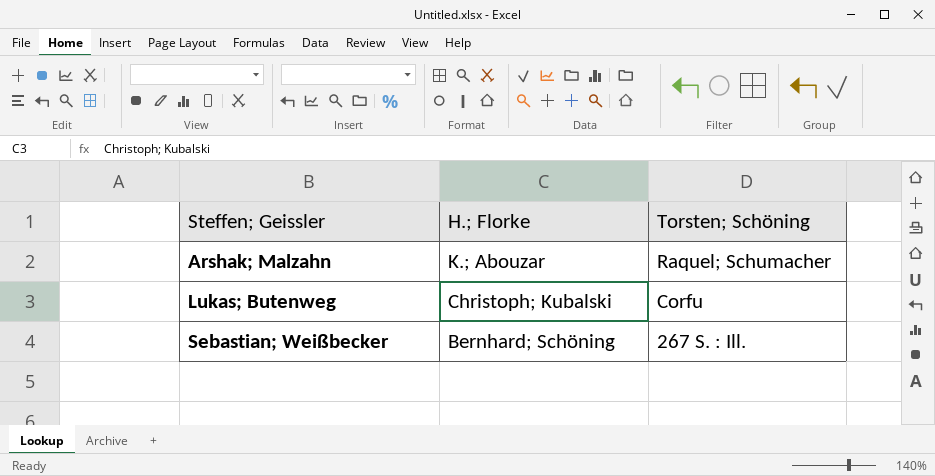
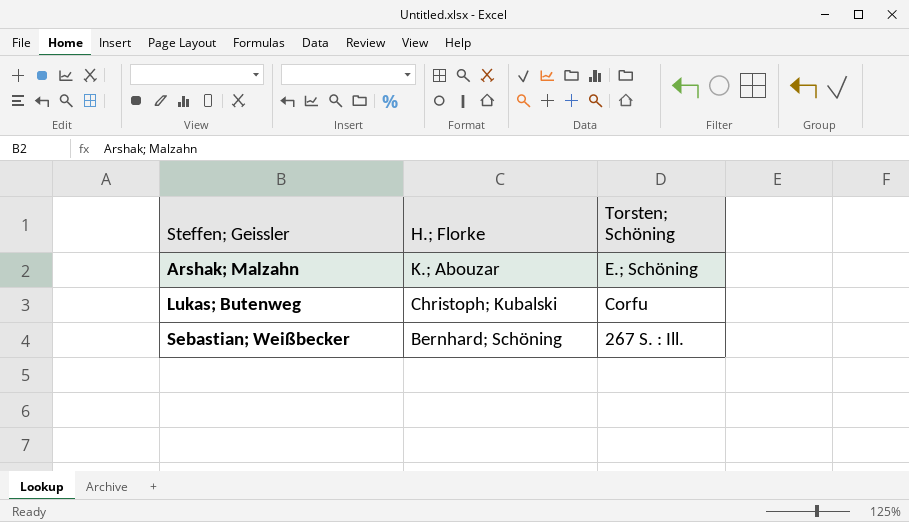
Arshak; Malzahn | Torsten; Schöning: Raquel; Schumacher -> E.; Schöning

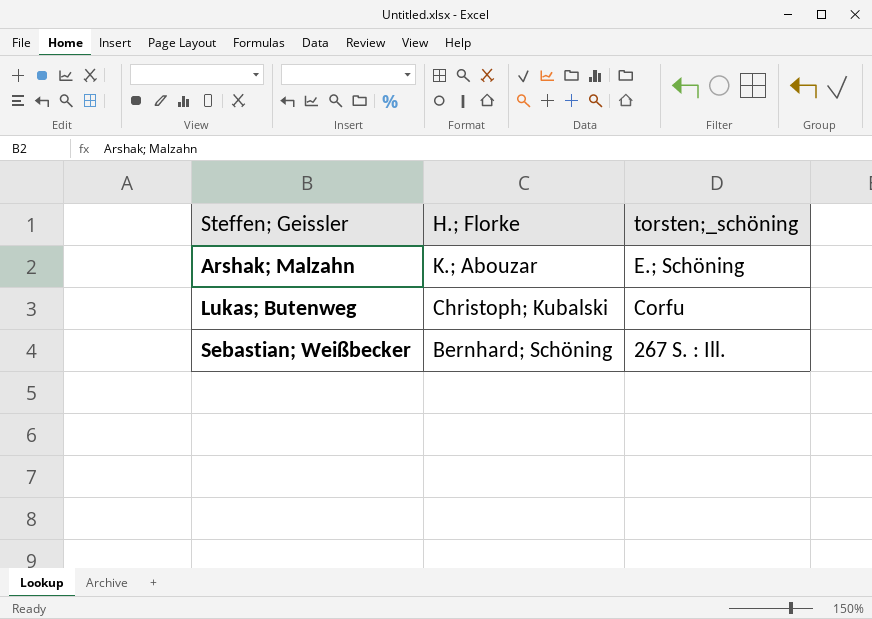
column name: Torsten; Schöning -> torsten;_schöning

